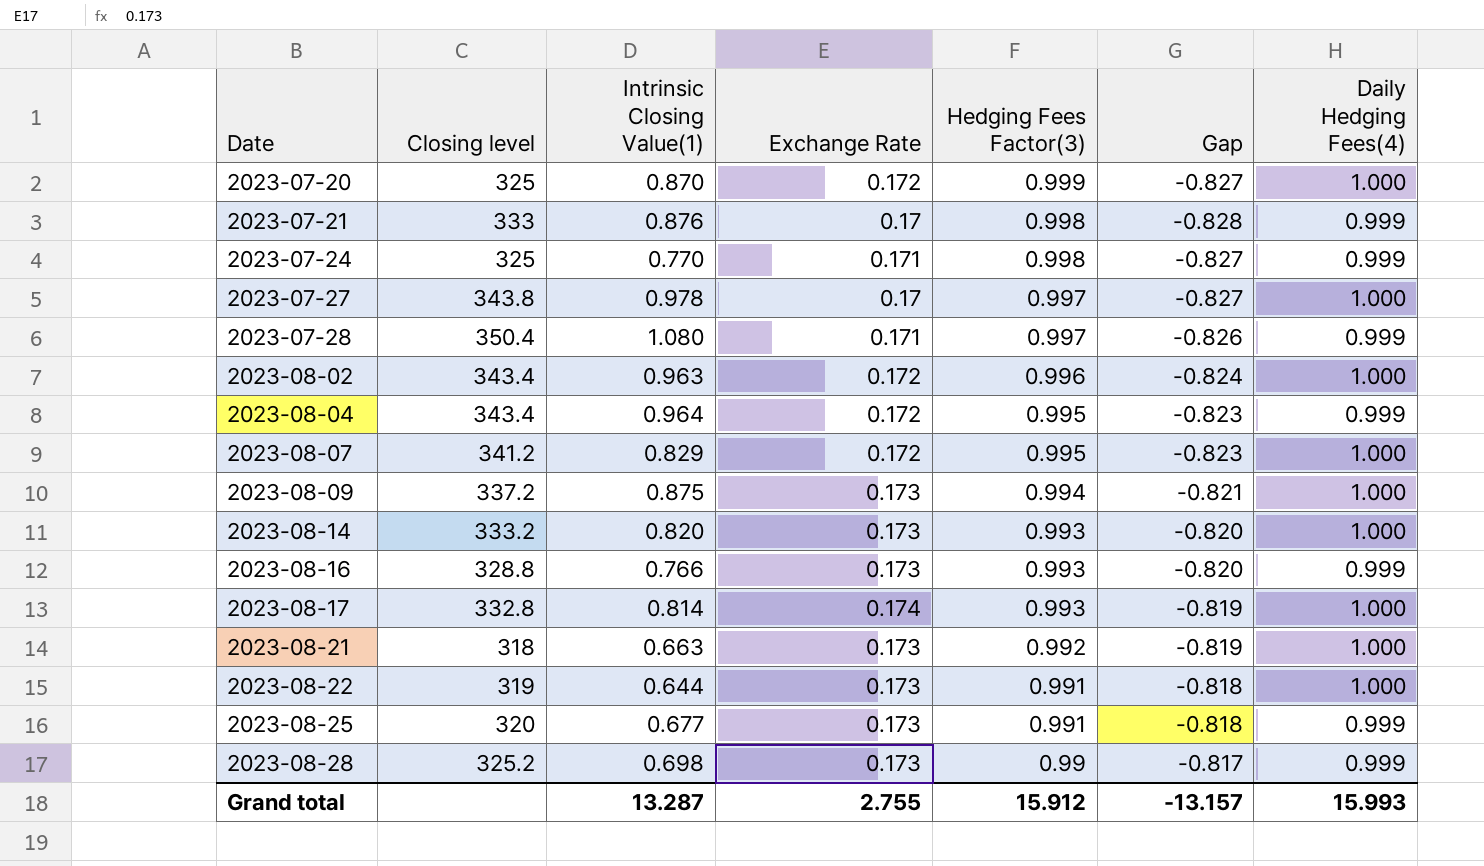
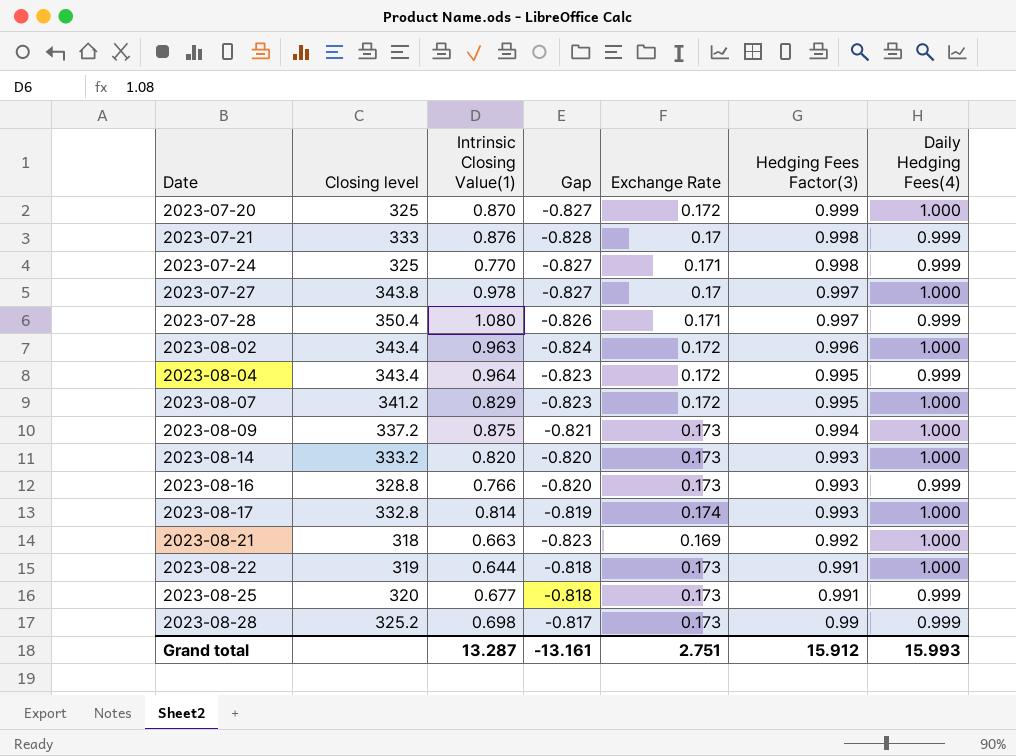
column Gap | position: 6 -> 4
2023-08-21 | Gap: -0.819 -> -0.823
2023-08-21 | Exchange Rate: 0.173 -> 0.169
Grand total | Gap: -13.157 -> -13.161
Grand total | Exchange Rate: 2.755 -> 2.751

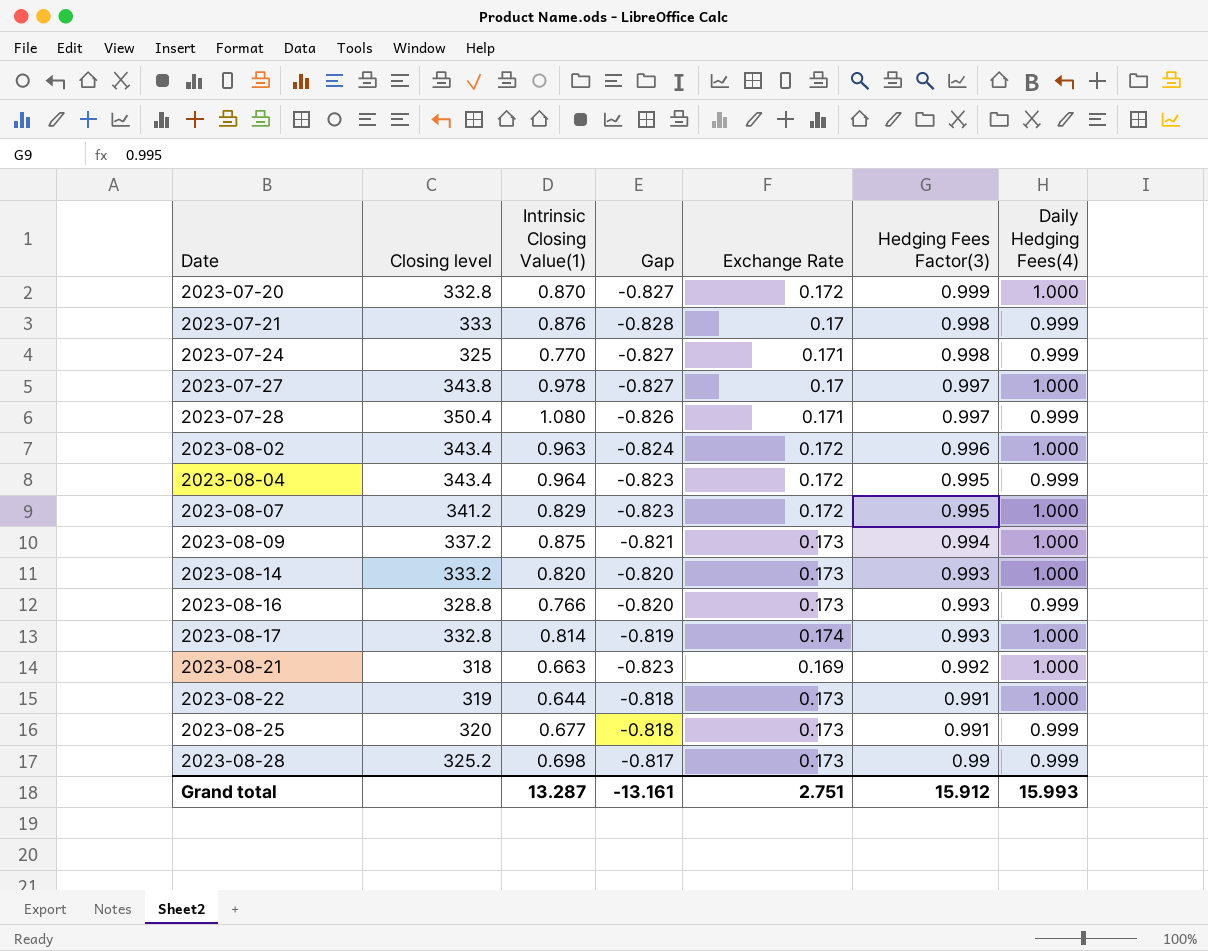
2023-07-20 | Closing level: 325 -> 332.8

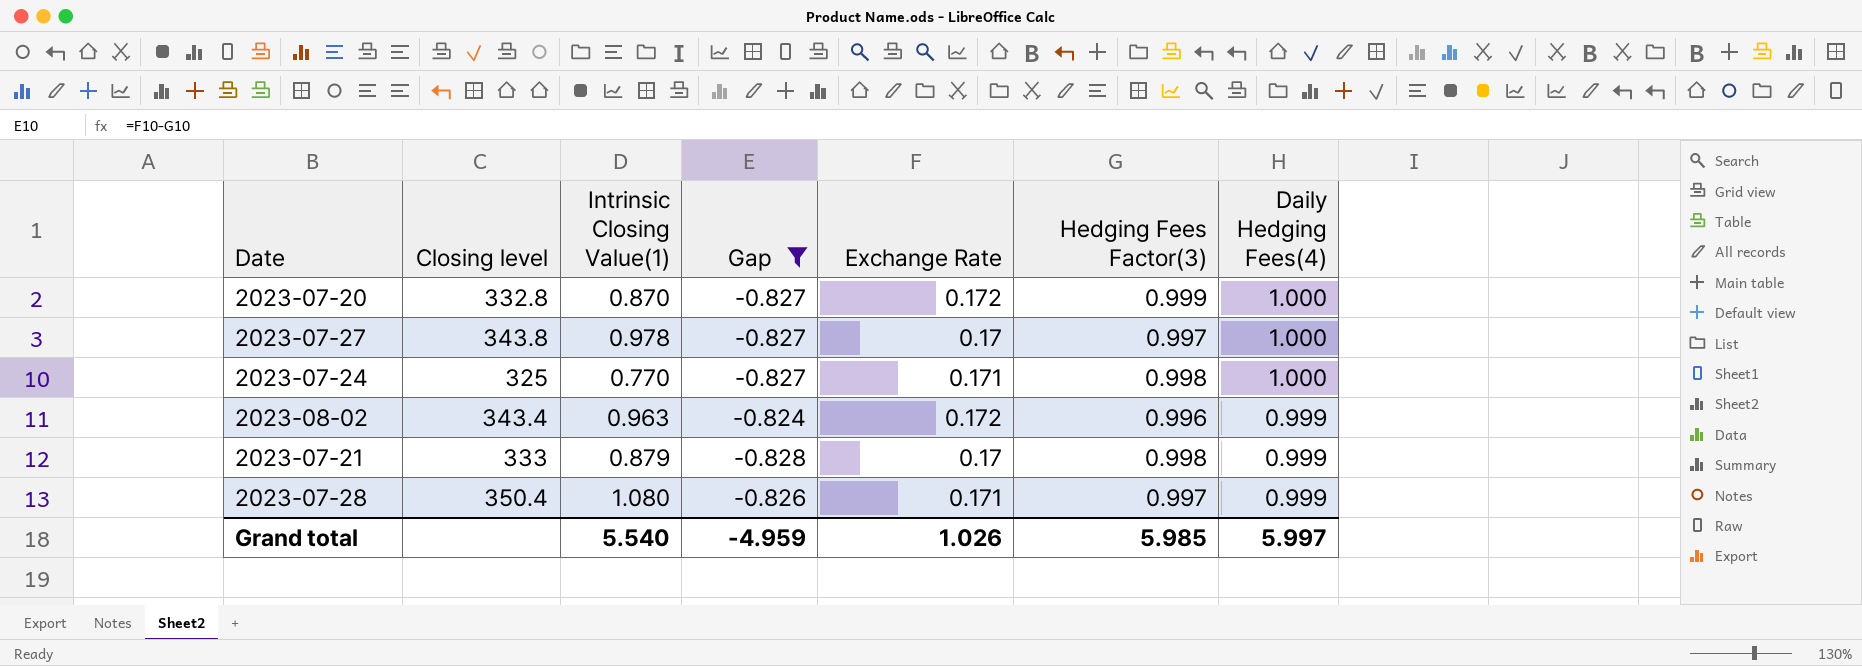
filter: none -> Gap <= -0.824
row order: Date ascending -> Daily Hedging Fees(4) descending
2023-07-24 | Daily Hedging Fees(4): 0.999 -> 1.000
2023-08-02 | Daily Hedging Fees(4): 1.000 -> 0.999
2023-07-21 | Intrinsic Closing Value(1): 0.876 -> 0.879
Grand total | Intrinsic Closing Value(1): 13.287 -> 5.540
Grand total | Gap: -13.161 -> -4.959
Grand total | Exchange Rate: 2.751 -> 1.026
Grand total | Hedging Fees Factor(3): 15.912 -> 5.985
Grand total | Daily Hedging Fees(4): 15.993 -> 5.997

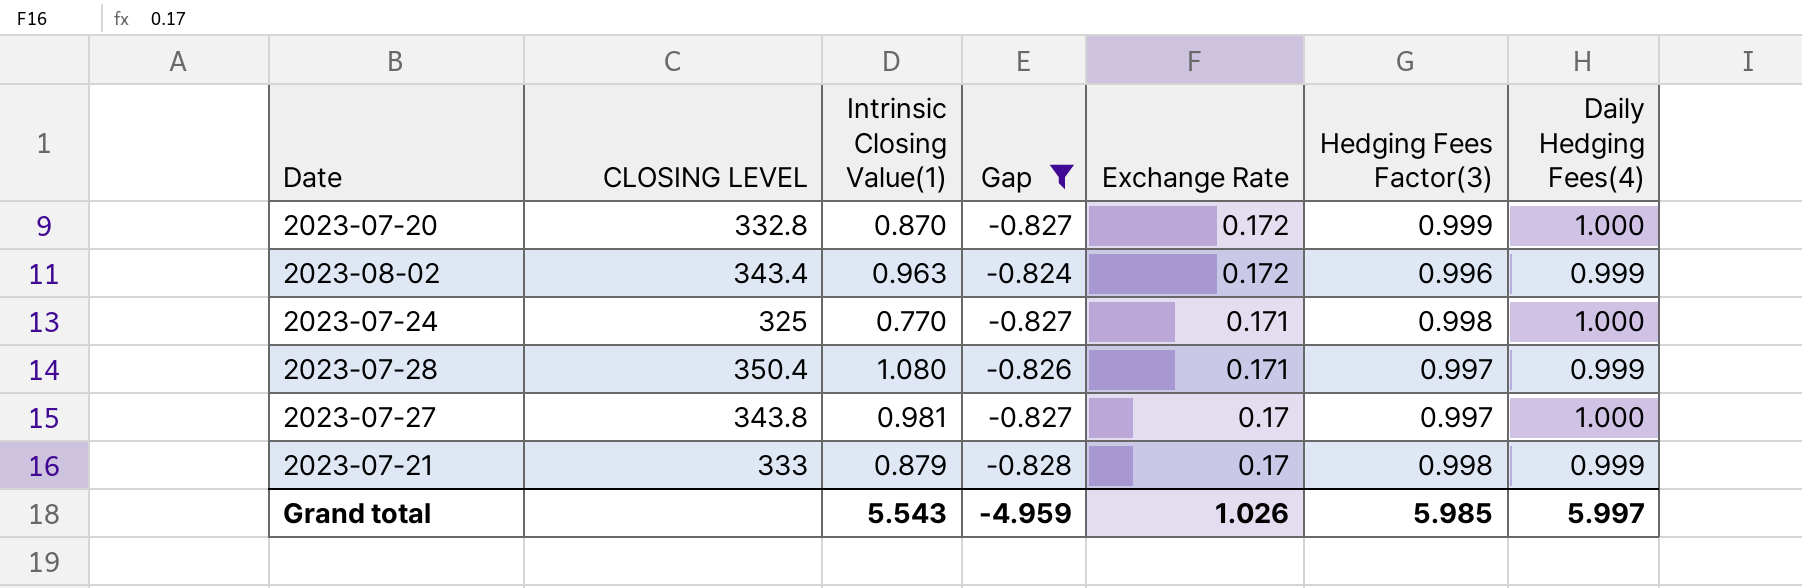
row order: Daily Hedging Fees(4) descending -> Exchange Rate descending
column name: Closing level -> CLOSING LEVEL
2023-07-27 | Intrinsic Closing Value(1): 0.978 -> 0.981
Grand total | Intrinsic Closing Value(1): 5.540 -> 5.543

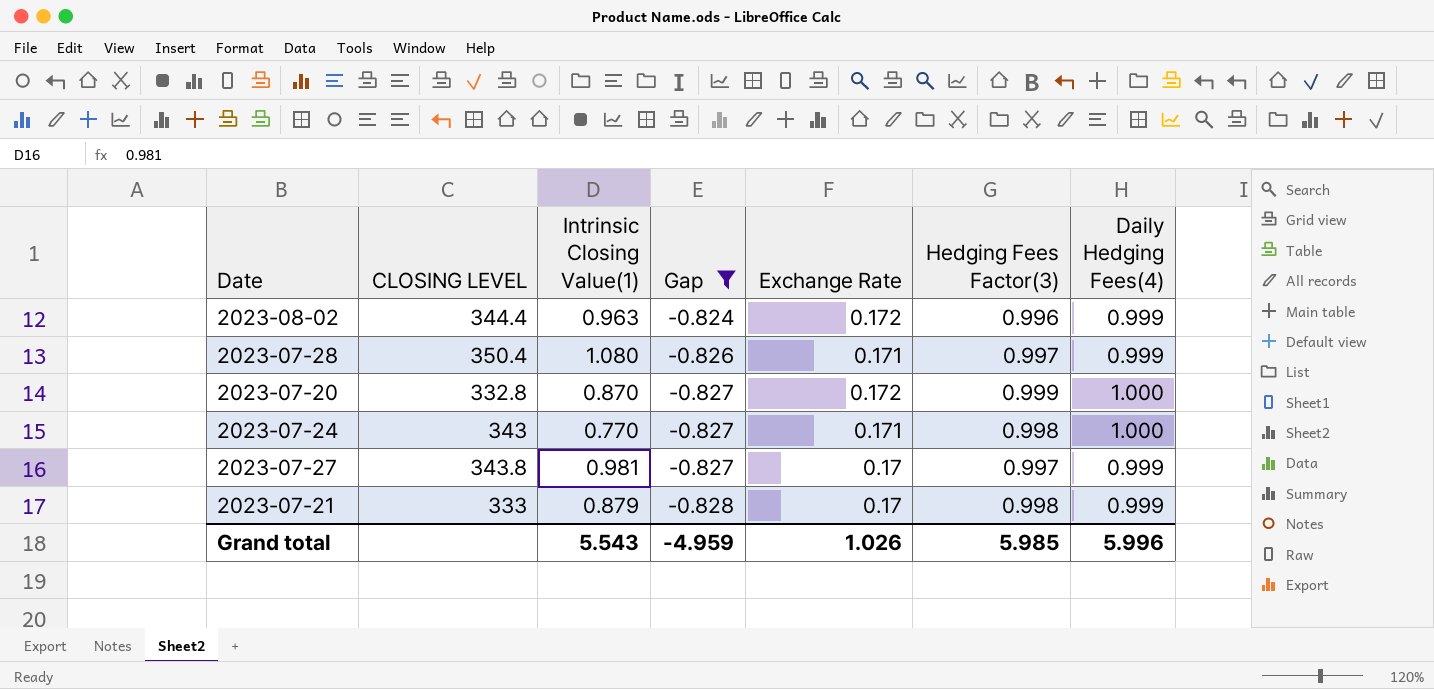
row order: Exchange Rate descending -> Gap descending
2023-08-02 | CLOSING LEVEL: 343.4 -> 344.4
2023-07-24 | CLOSING LEVEL: 325 -> 343
2023-07-27 | Daily Hedging Fees(4): 1.000 -> 0.999
Grand total | Daily Hedging Fees(4): 5.997 -> 5.996

